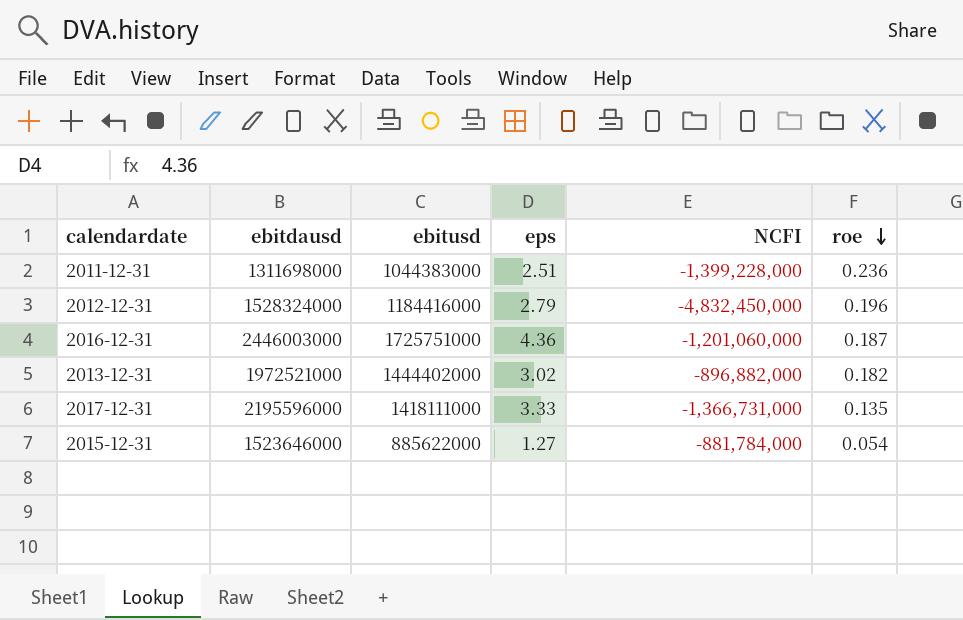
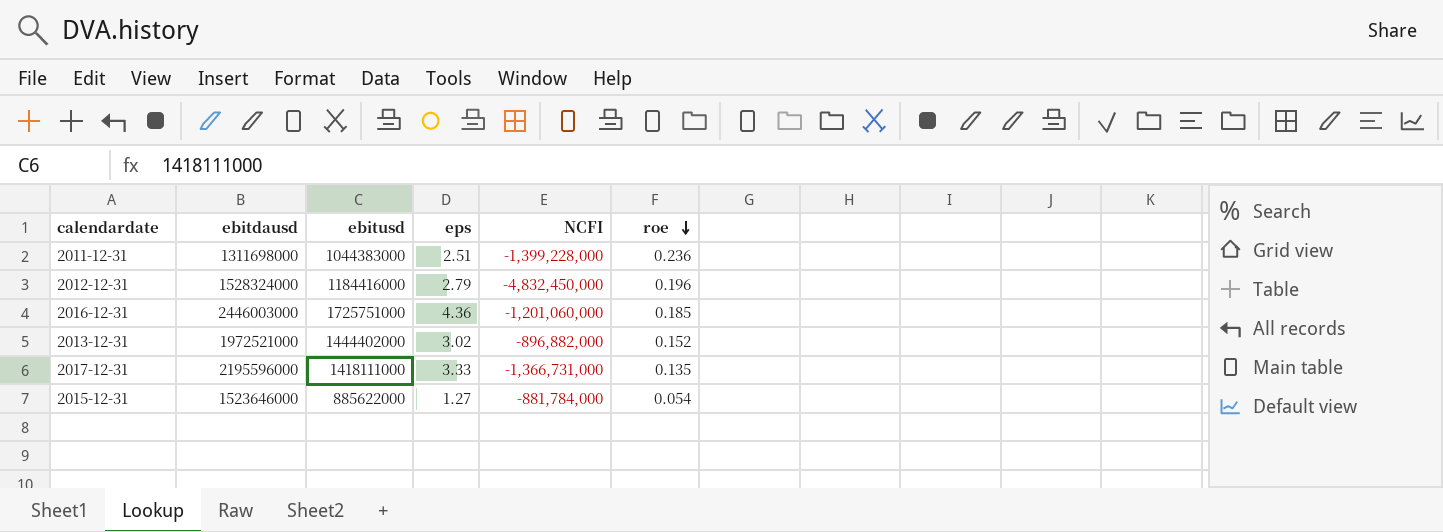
2016-12-31 | roe: 0.187 -> 0.185
2013-12-31 | roe: 0.182 -> 0.152

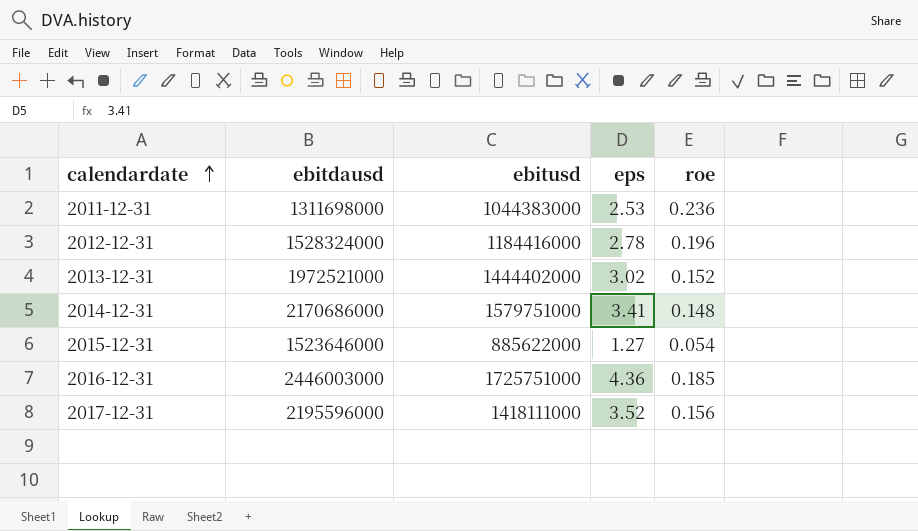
row order: roe descending -> calendardate ascending
column NCFI | position: 5 -> none
2011-12-31 | eps: 2.51 -> 2.53
2012-12-31 | eps: 2.79 -> 2.78
row 2014-12-31: none -> 2170686000 | 1579751000 | 3.41 | 0.148
2017-12-31 | eps: 3.33 -> 3.52
2017-12-31 | roe: 0.135 -> 0.156

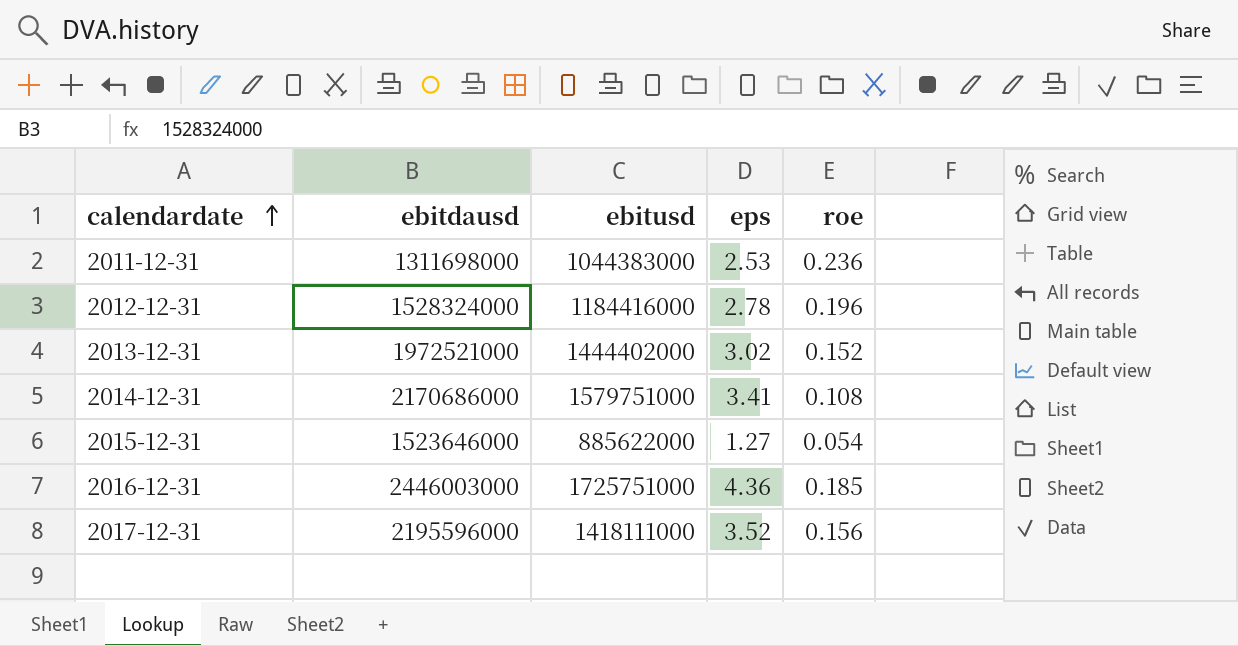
2014-12-31 | roe: 0.148 -> 0.108

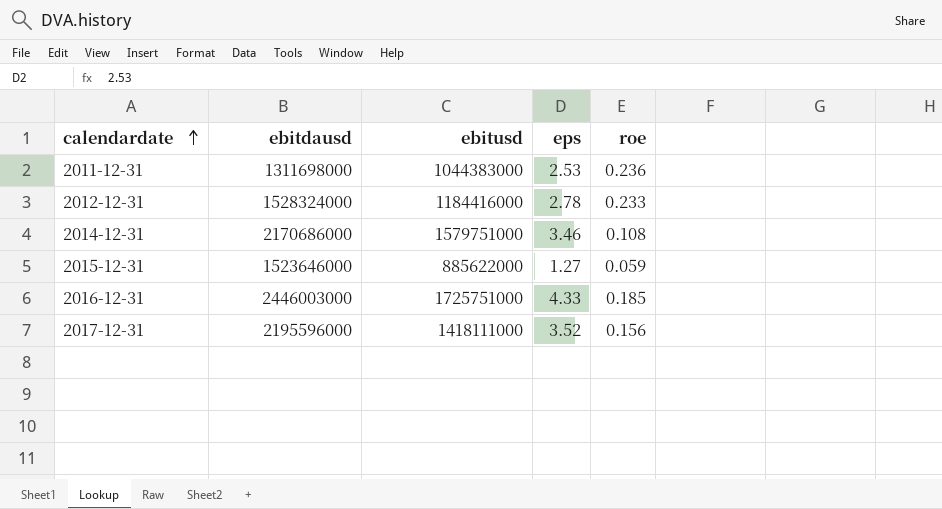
row 2013-12-31: 1972521000 | 1444402000 | 3.02 | 0.152 -> none
2012-12-31 | roe: 0.196 -> 0.233
2014-12-31 | eps: 3.41 -> 3.46
2015-12-31 | roe: 0.054 -> 0.059
2016-12-31 | eps: 4.36 -> 4.33

